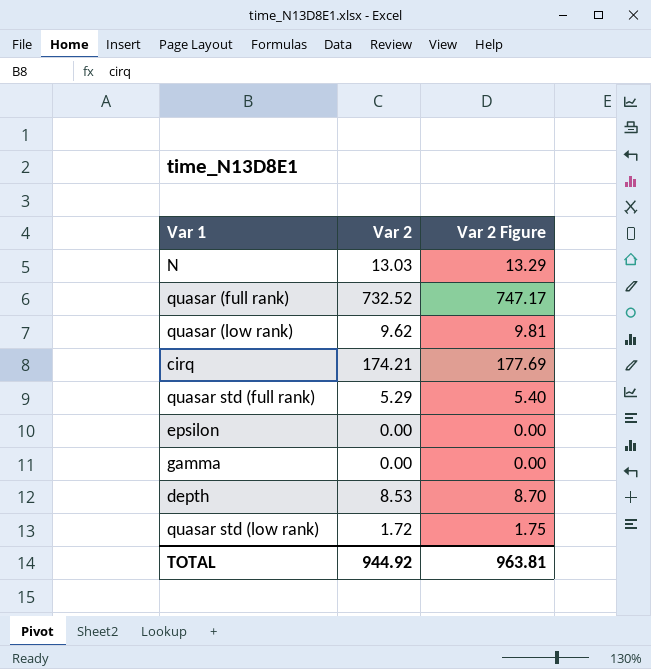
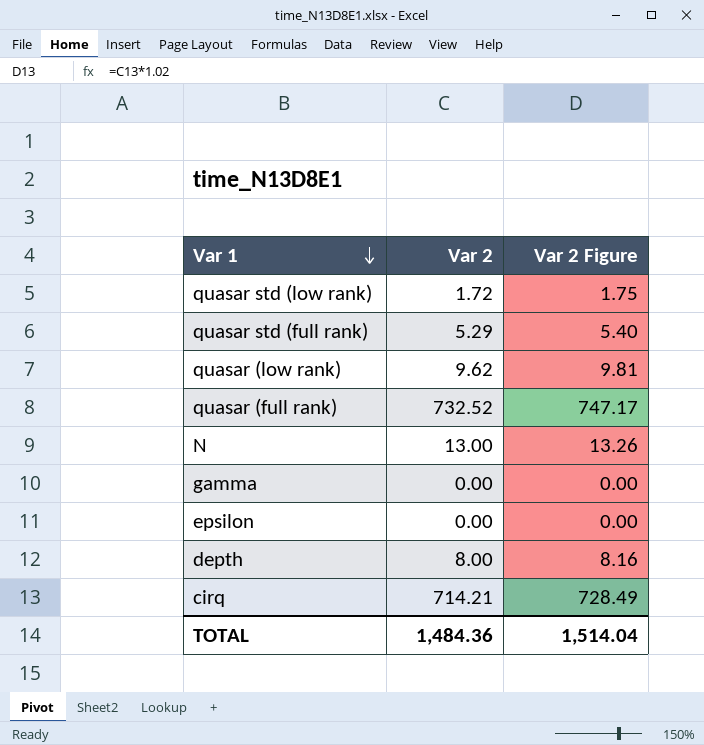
row order: none -> Var 1 descending
N | Var 2: 13.03 -> 13.00
N | Var 2 Figure: 13.29 -> 13.26
depth | Var 2: 8.53 -> 8.00
depth | Var 2 Figure: 8.70 -> 8.16
cirq | Var 2: 174.21 -> 714.21
cirq | Var 2 Figure: 177.69 -> 728.49
TOTAL | Var 2: 944.92 -> 1,484.36
TOTAL | Var 2 Figure: 963.81 -> 1,514.04

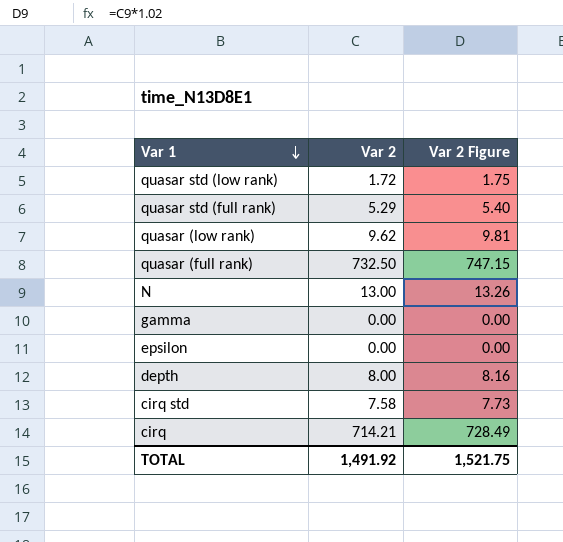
quasar (full rank) | Var 2: 732.52 -> 732.50
quasar (full rank) | Var 2 Figure: 747.17 -> 747.15
row cirq std: none -> 7.58 | 7.73
TOTAL | Var 2: 1,484.36 -> 1,491.92
TOTAL | Var 2 Figure: 1,514.04 -> 1,521.75

